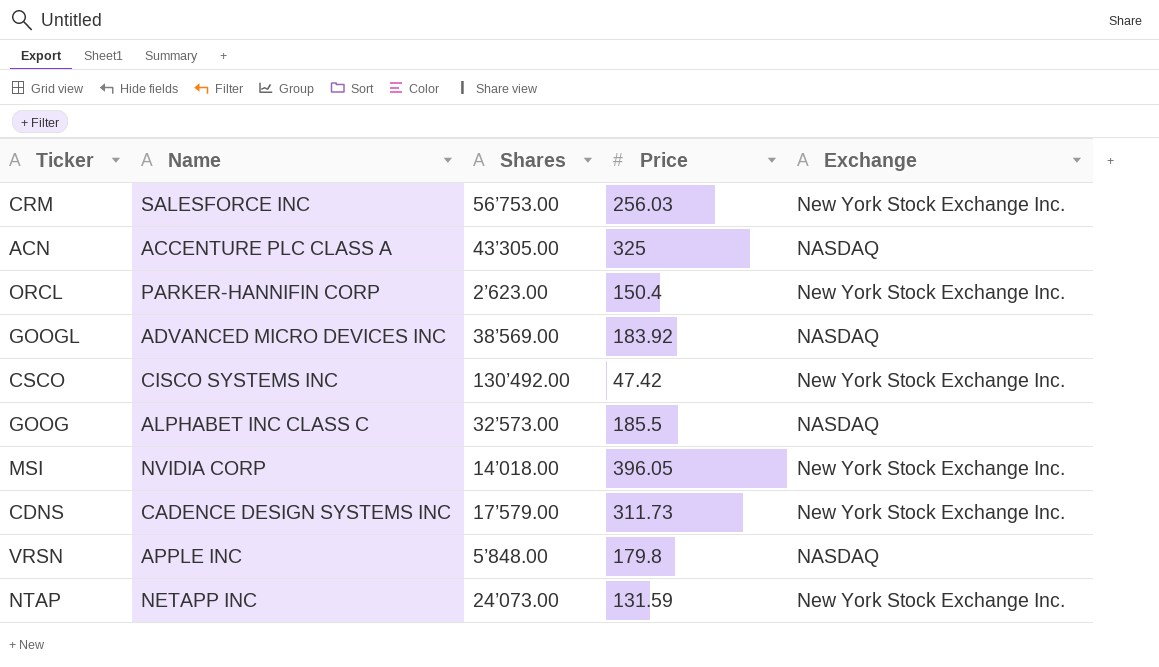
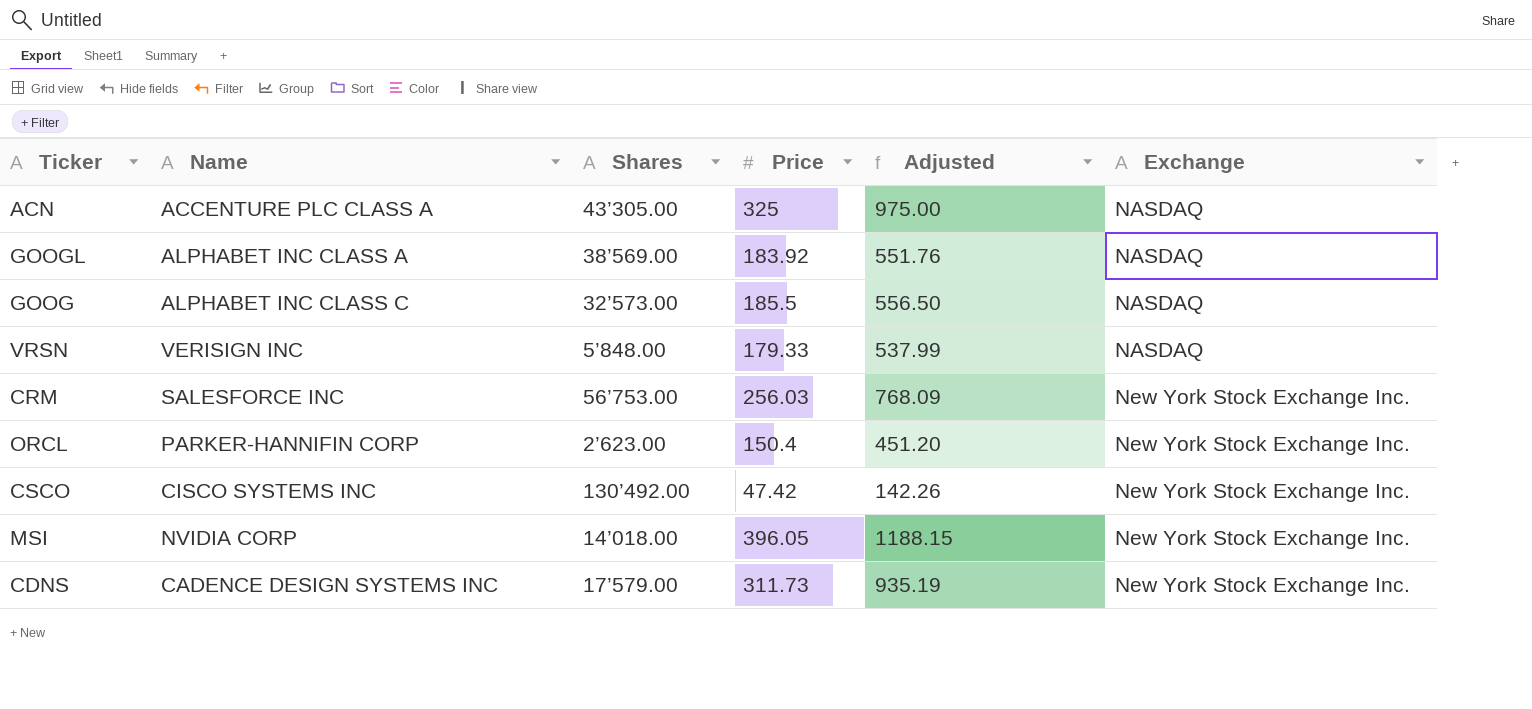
row order: none -> Exchange ascending
column Adjusted | formula: none -> [Price] * 3
row NTAP: NETAPP INC | 24’073.00 | 131.59 | New York Stock Exchange Inc. -> none
GOOGL | Name: ADVANCED MICRO DEVICES INC -> ALPHABET INC CLASS A
VRSN | Name: APPLE INC -> VERISIGN INC
VRSN | Price: 179.8 -> 179.33

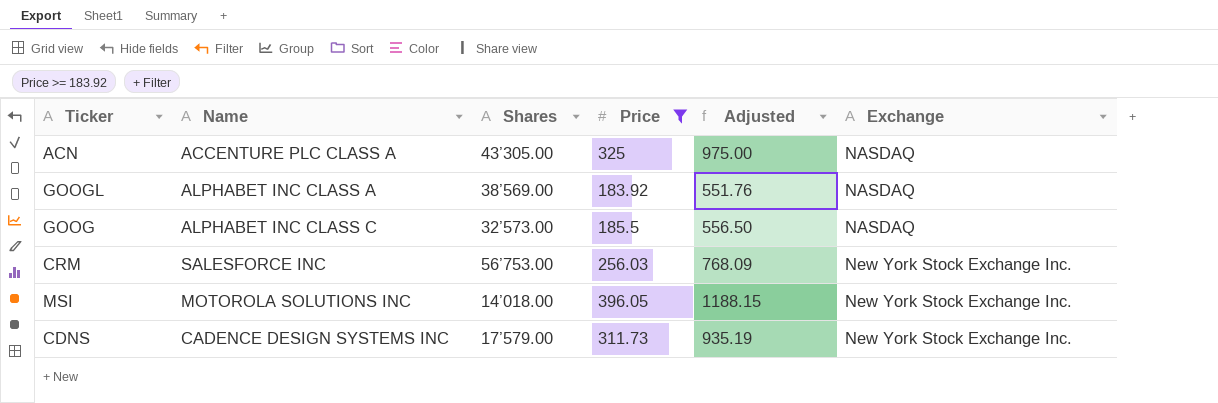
filter: none -> Price >= 183.92
MSI | Name: NVIDIA CORP -> MOTOROLA SOLUTIONS INC

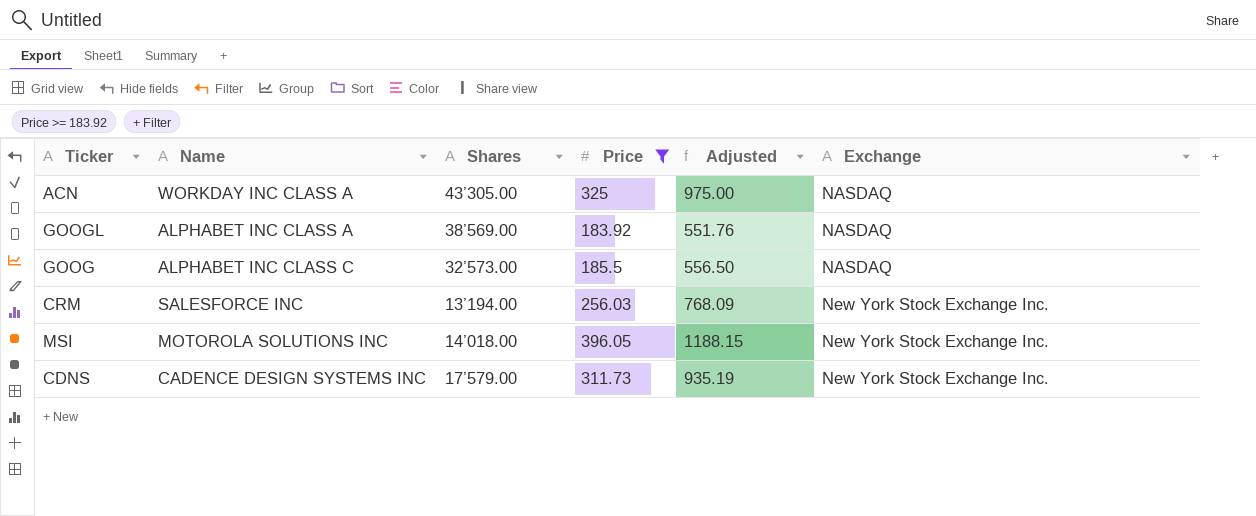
ACN | Name: ACCENTURE PLC CLASS A -> WORKDAY INC CLASS A
CRM | Shares: 56’753.00 -> 13’194.00

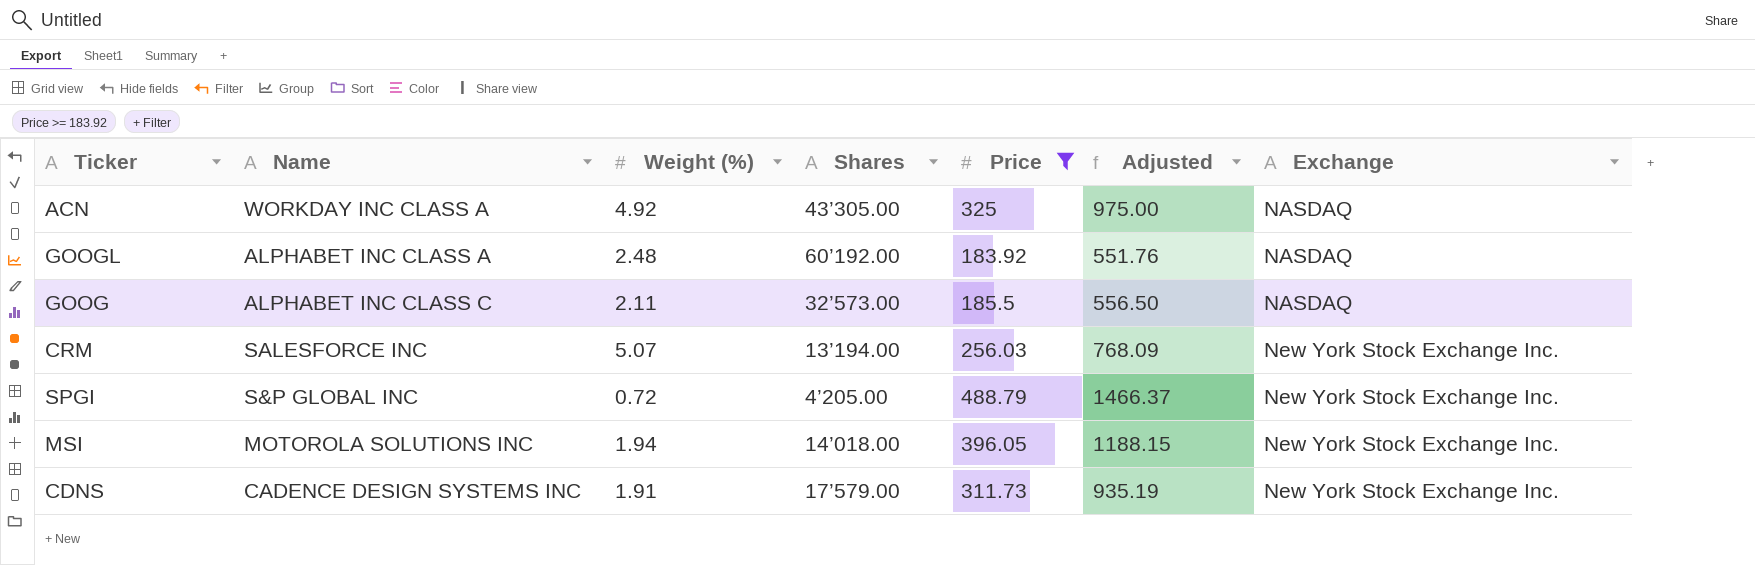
column Weight (%) | position: none -> 3
GOOGL | Shares: 38’569.00 -> 60’192.00
row SPGI: none -> S&P GLOBAL INC | 0.72 | 4’205.00 | 488.79 | 1466.37 | New York Stock Exchange Inc.

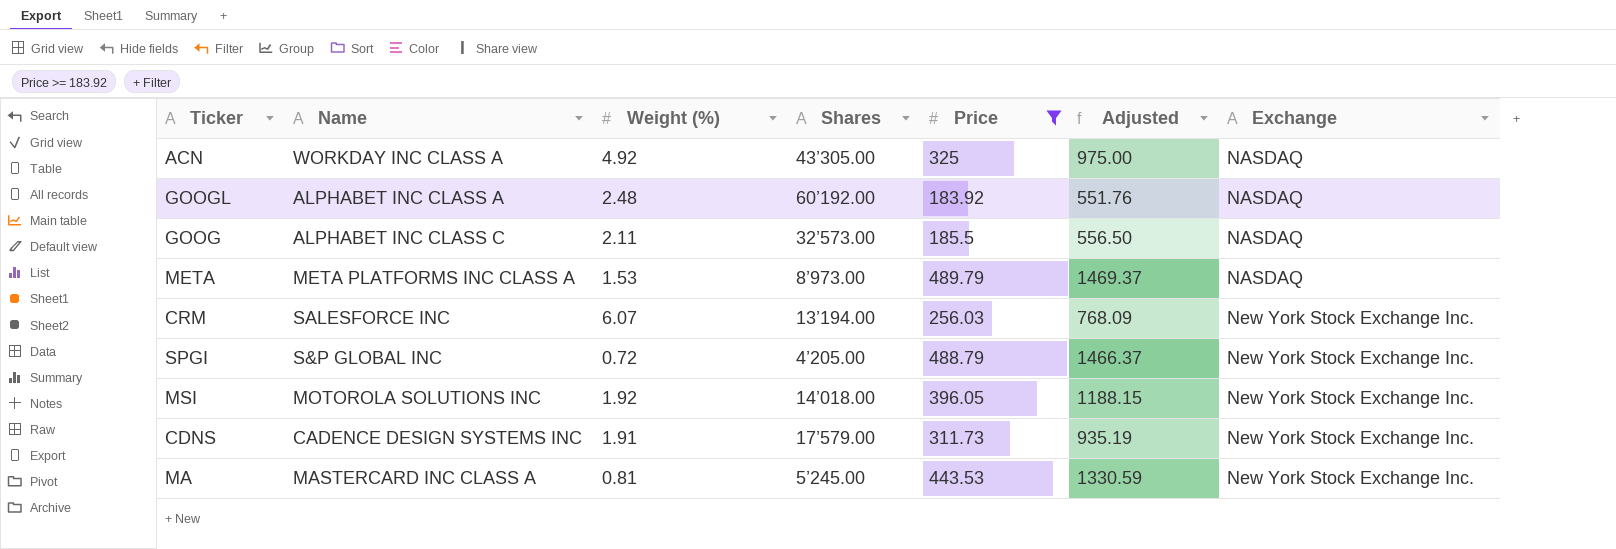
row META: none -> META PLATFORMS INC CLASS A | 1.53 | 8’973.00 | 489.79 | 1469.37 | NASDAQ
CRM | Weight (%): 5.07 -> 6.07
MSI | Weight (%): 1.94 -> 1.92
row MA: none -> MASTERCARD INC CLASS A | 0.81 | 5’245.00 | 443.53 | 1330.59 | New York Stock Exchange Inc.

